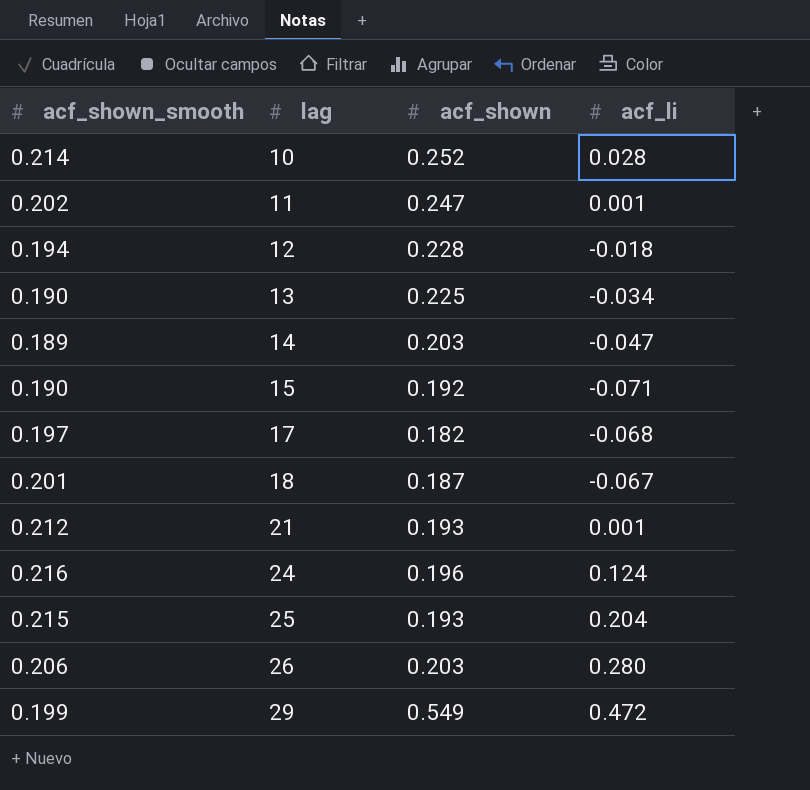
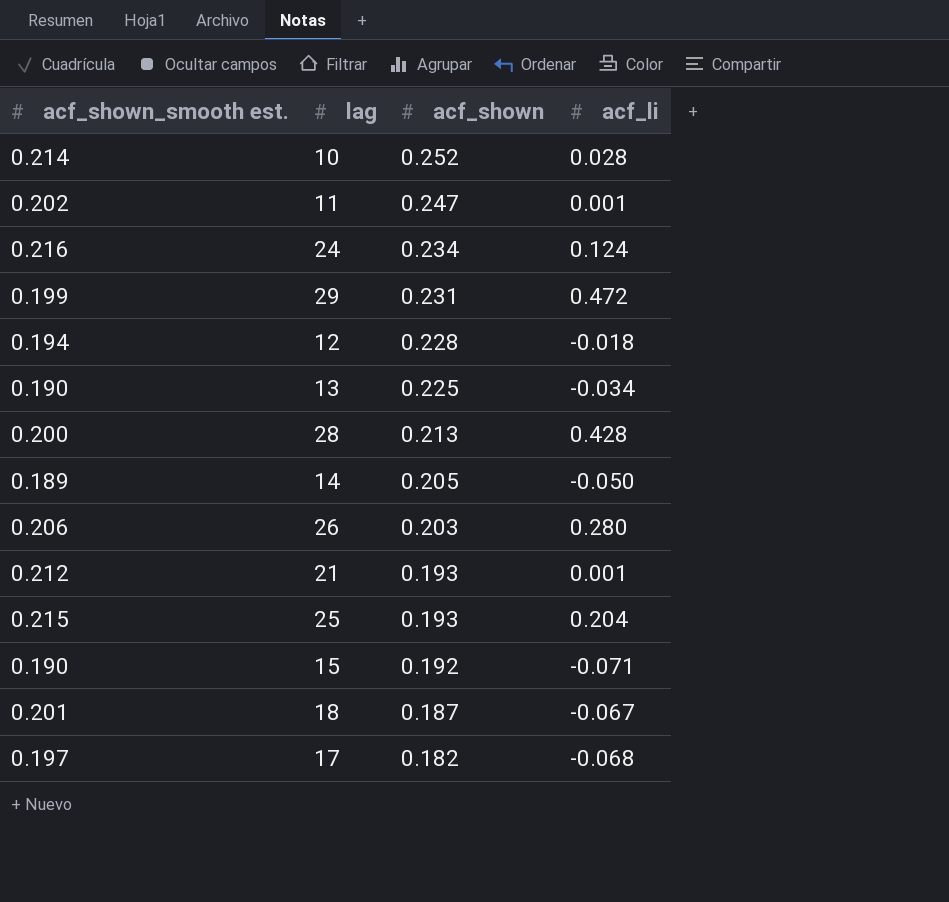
row order: lag ascending -> acf_shown descending
column name: acf_shown_smooth -> acf_shown_smooth est.
24 | acf_shown: 0.196 -> 0.234
29 | acf_shown: 0.549 -> 0.231
row 28: none -> 0.200 | 0.213 | 0.428
14 | acf_shown: 0.203 -> 0.205
14 | acf_li: -0.047 -> -0.050

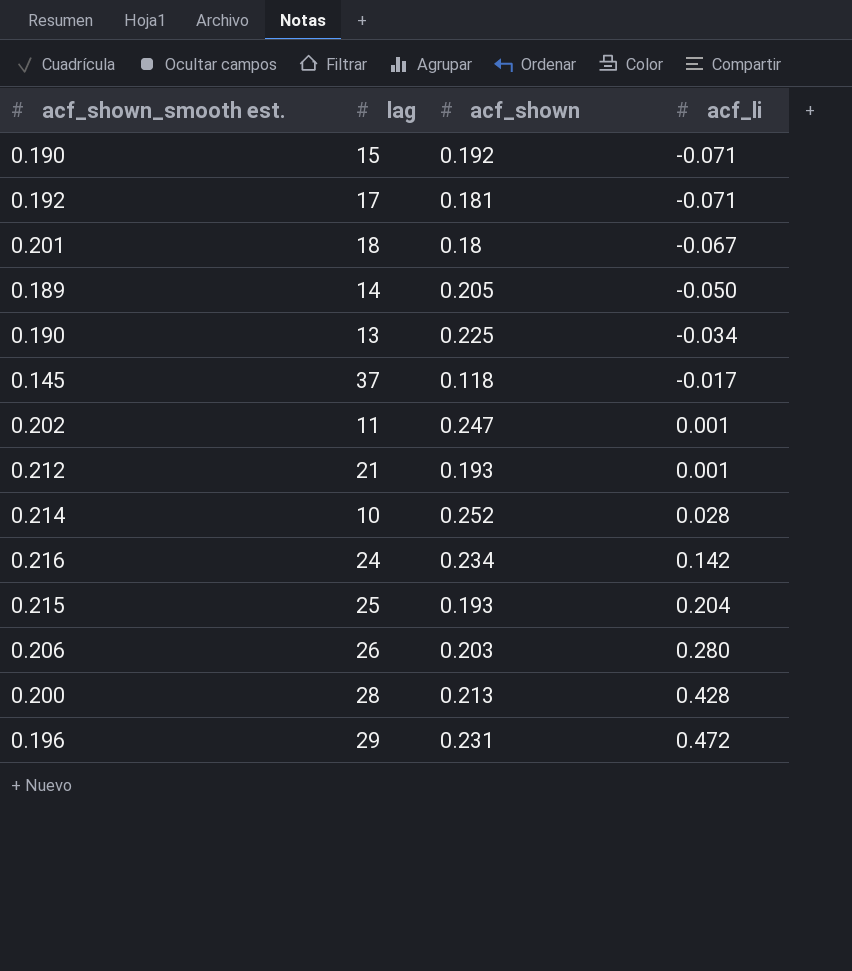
row order: acf_shown descending -> acf_li ascending
row 12: 0.194 | 0.228 | -0.018 -> none
17 | acf_shown_smooth est.: 0.197 -> 0.192
17 | acf_shown: 0.182 -> 0.181
17 | acf_li: -0.068 -> -0.071
18 | acf_shown: 0.187 -> 0.18
row 37: none -> 0.145 | 0.118 | -0.017
24 | acf_li: 0.124 -> 0.142
29 | acf_shown_smooth est.: 0.199 -> 0.196

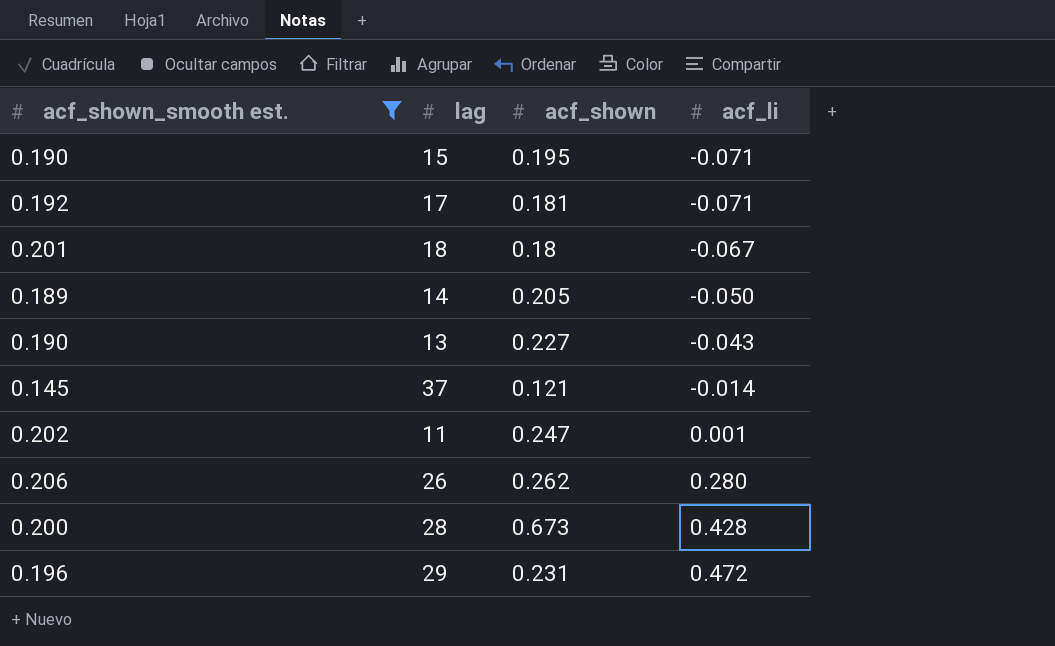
filter: none -> acf_shown_smooth est. <= 0.206
15 | acf_shown: 0.192 -> 0.195
13 | acf_shown: 0.225 -> 0.227
13 | acf_li: -0.034 -> -0.043
37 | acf_shown: 0.118 -> 0.121
37 | acf_li: -0.017 -> -0.014
26 | acf_shown: 0.203 -> 0.262
28 | acf_shown: 0.213 -> 0.673

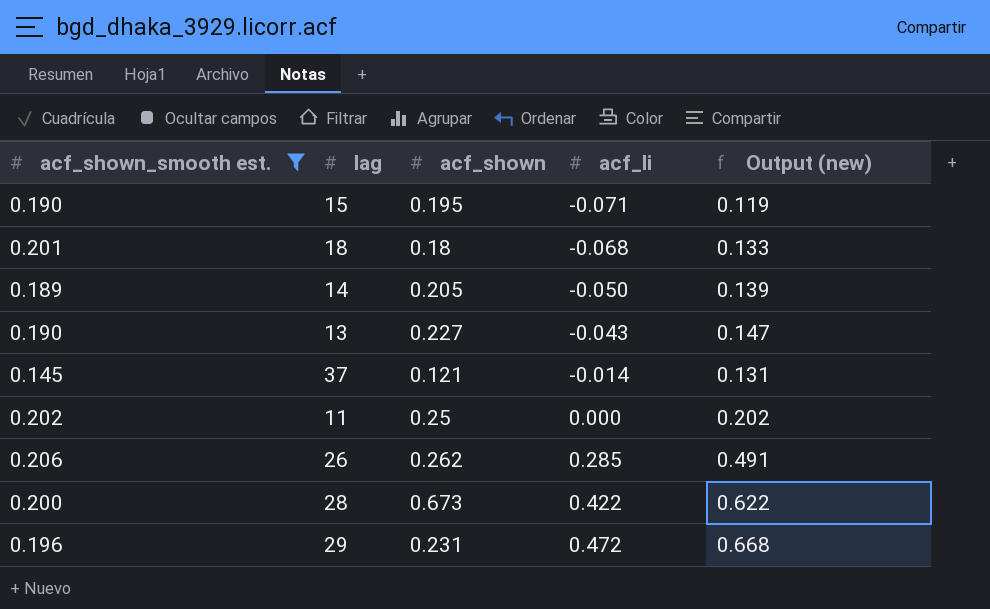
column Output (new) | formula: none -> [acf_shown_smooth est.] + [acf_li]
row 17: 0.192 | 0.181 | -0.071 -> none
18 | acf_li: -0.067 -> -0.068
11 | acf_shown: 0.247 -> 0.25
11 | acf_li: 0.001 -> 0.000
26 | acf_li: 0.280 -> 0.285
28 | acf_li: 0.428 -> 0.422

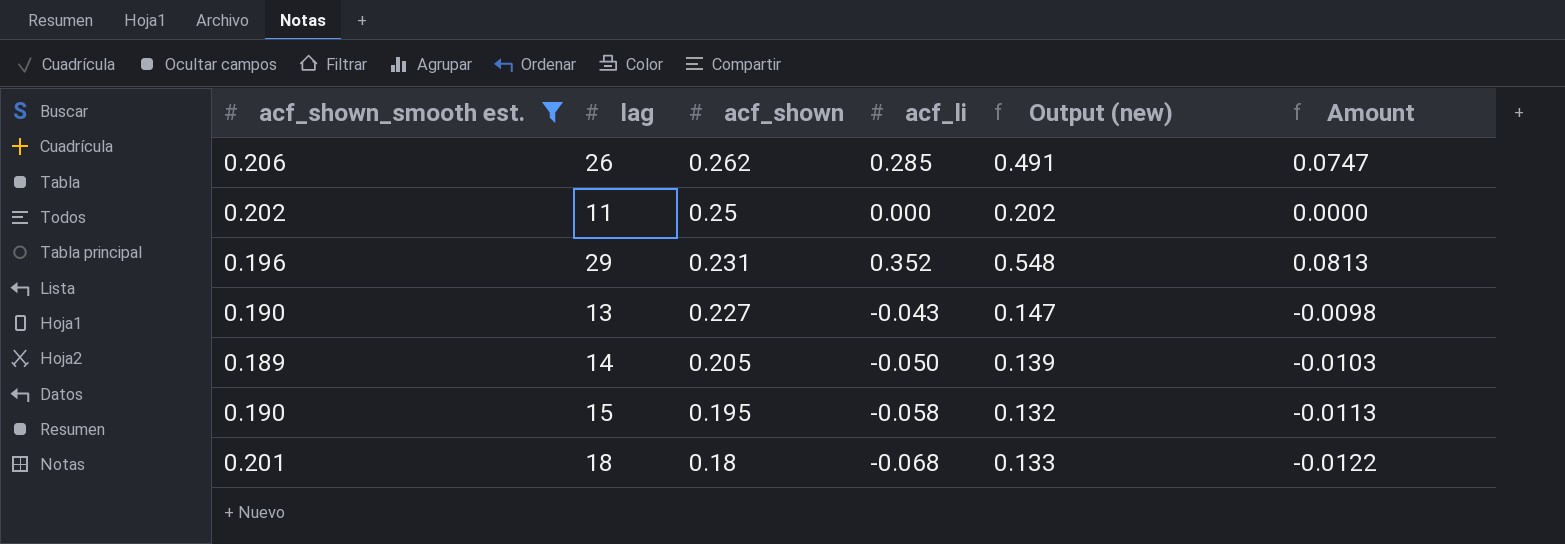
row order: acf_li ascending -> acf_shown descending
column Amount | formula: none -> [acf_shown] * [acf_li]
row 37: 0.145 | 0.121 | -0.014 | 0.131 -> none
row 28: 0.200 | 0.673 | 0.422 | 0.622 -> none
29 | acf_li: 0.472 -> 0.352
29 | Output (new): 0.668 -> 0.548
15 | acf_li: -0.071 -> -0.058
15 | Output (new): 0.119 -> 0.132

